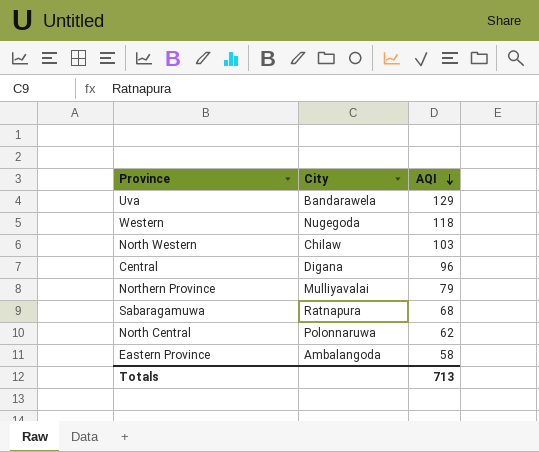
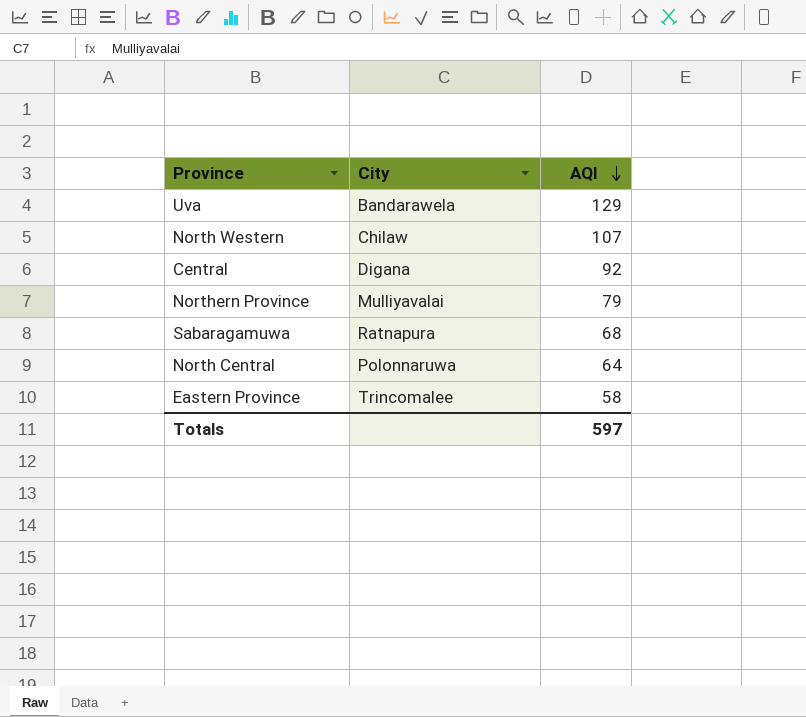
row Western: Nugegoda | 118 -> none
North Western | AQI: 103 -> 107
Central | AQI: 96 -> 92
North Central | AQI: 62 -> 64
Eastern Province | City: Ambalangoda -> Trincomalee
Totals | AQI: 713 -> 597

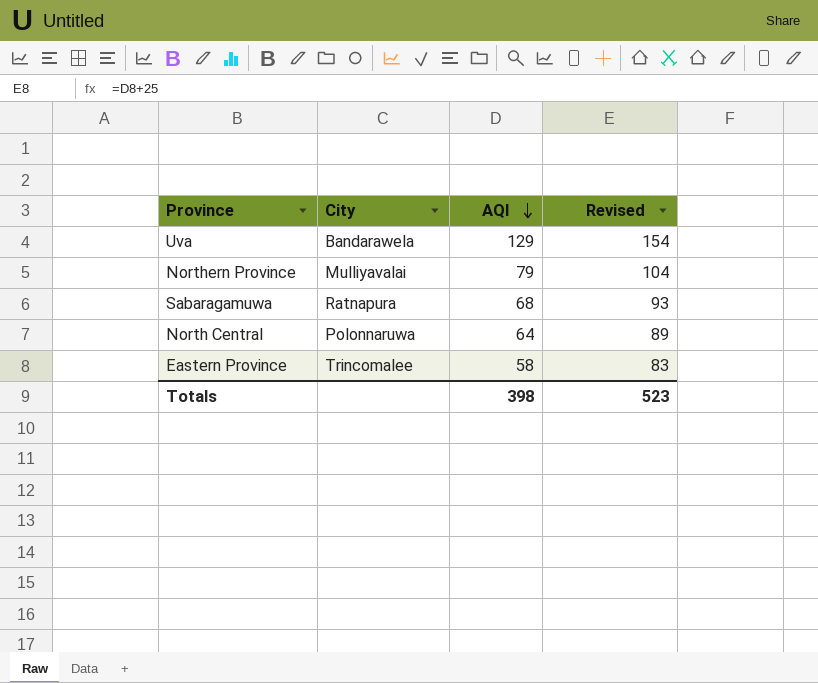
column Revised | formula: none -> [AQI] + 25
row North Western: Chilaw | 107 -> none
row Central: Digana | 92 -> none
Totals | AQI: 597 -> 398

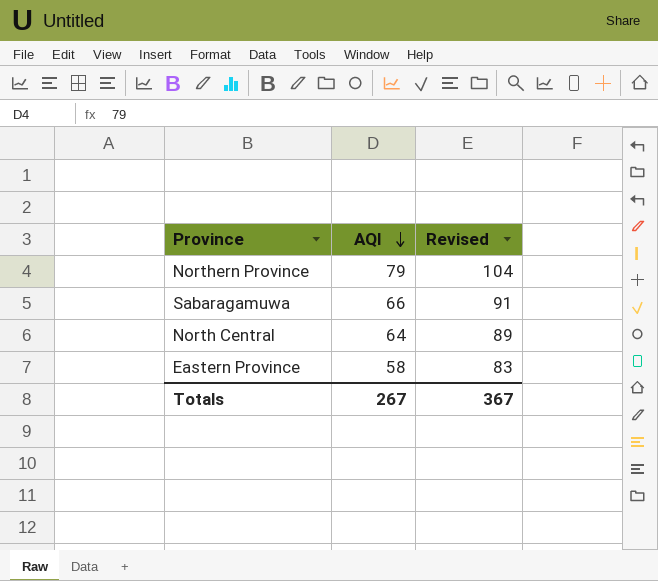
column City | position: 2 -> none
row Uva: Bandarawela | 129 | 154 -> none
Sabaragamuwa | AQI: 68 -> 66
Sabaragamuwa | Revised: 93 -> 91
Totals | AQI: 398 -> 267
Totals | Revised: 523 -> 367

